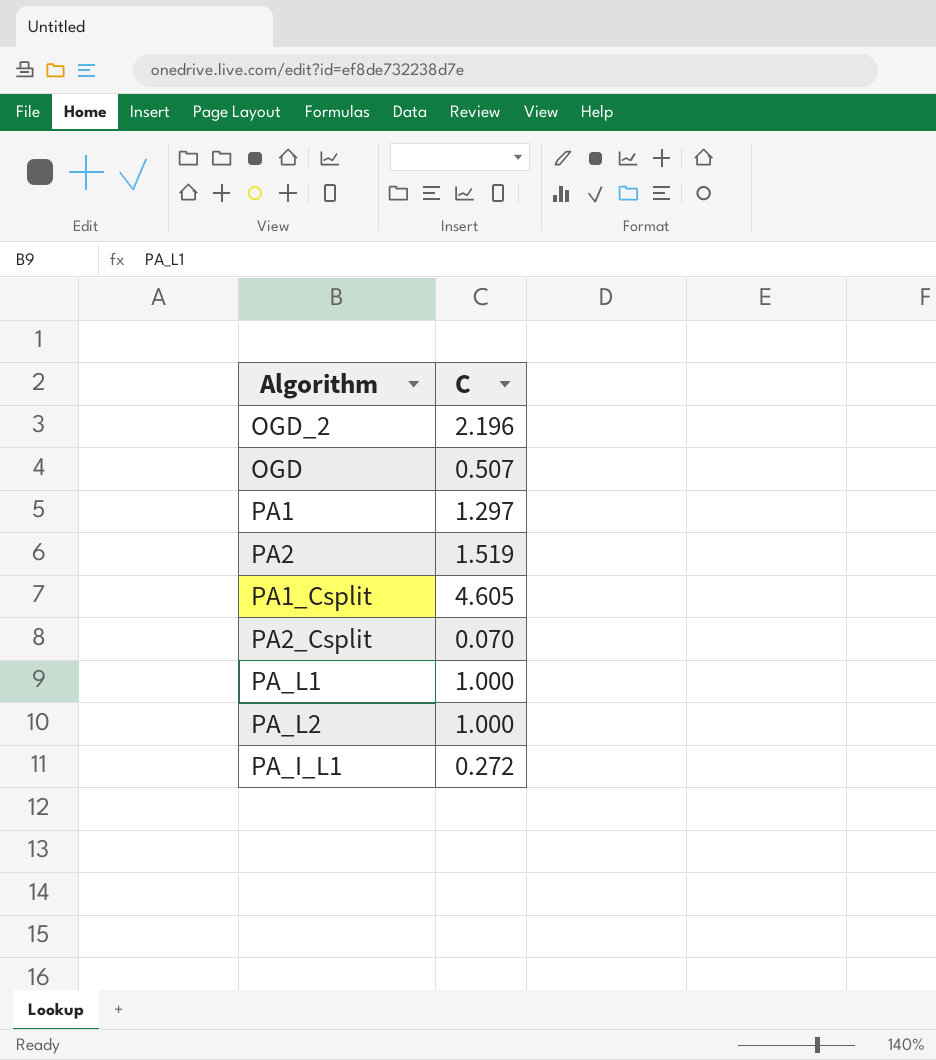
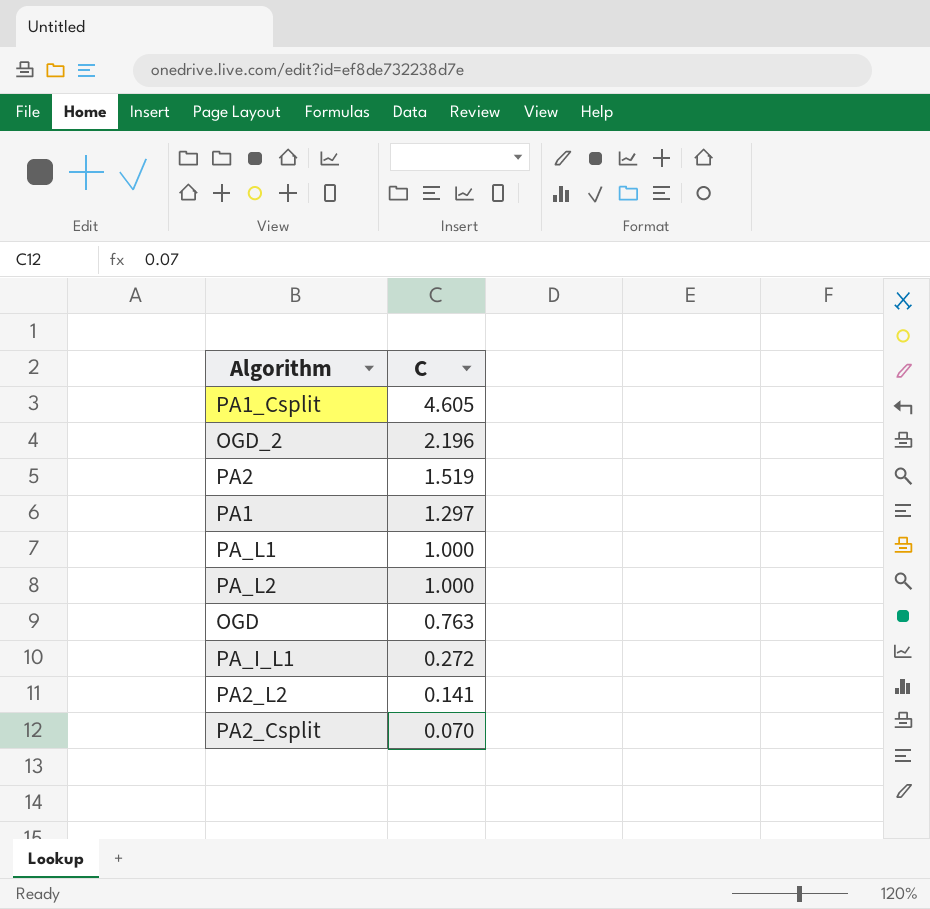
row order: none -> C descending
OGD | C: 0.507 -> 0.763
row PA2_L2: none -> 0.141

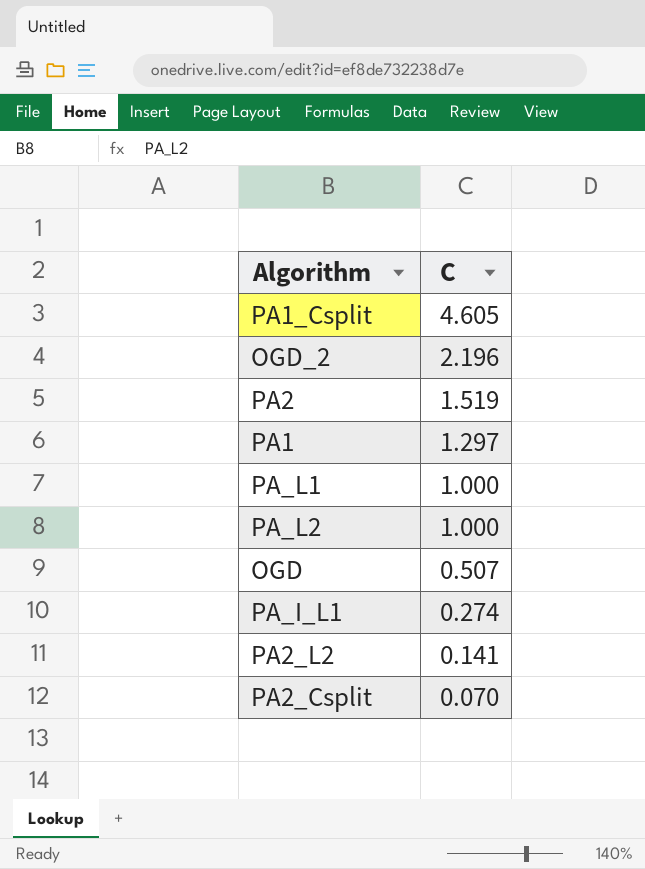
OGD | C: 0.763 -> 0.507
PA_I_L1 | C: 0.272 -> 0.274

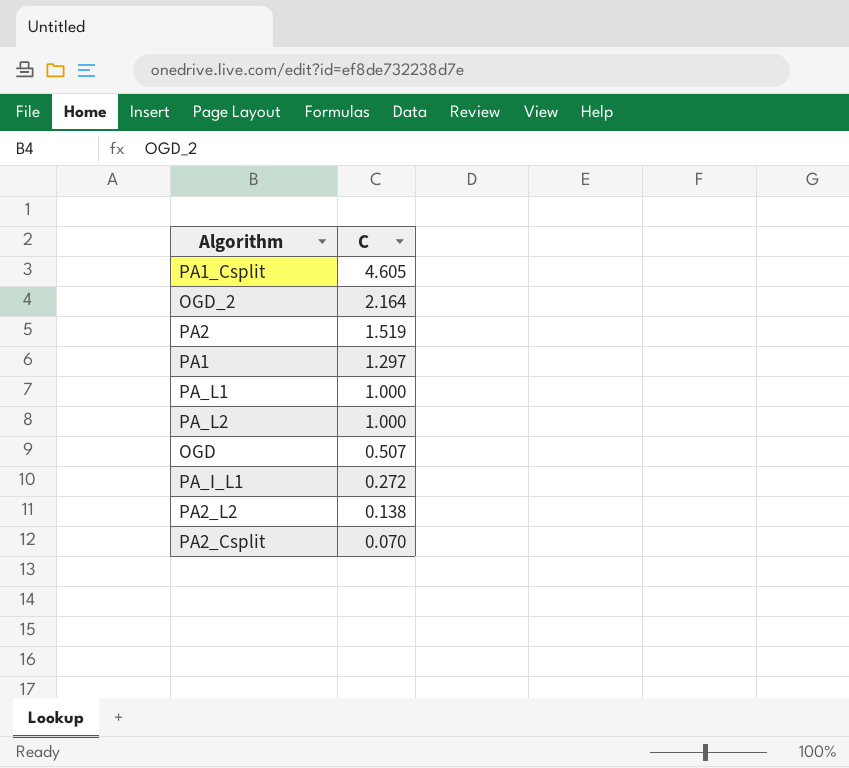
OGD_2 | C: 2.196 -> 2.164
PA_I_L1 | C: 0.274 -> 0.272
PA2_L2 | C: 0.141 -> 0.138

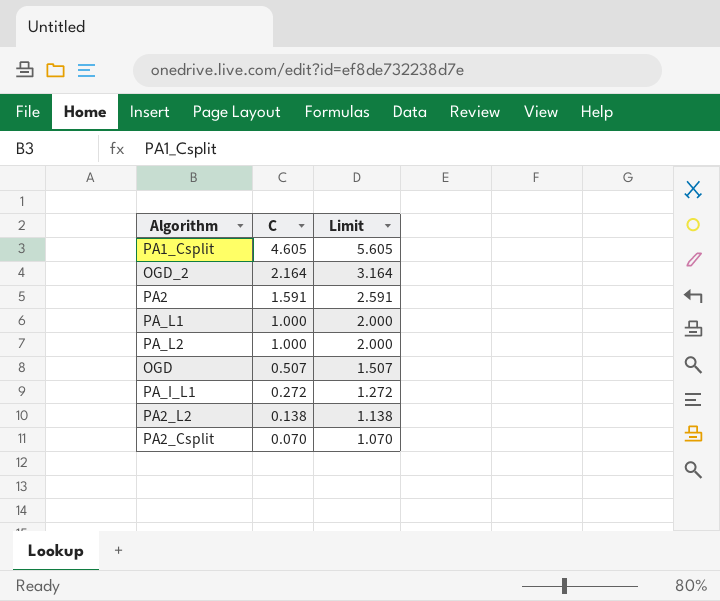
column Limit | formula: none -> [C] + 1
row PA1: 1.297 -> none
PA2 | C: 1.519 -> 1.591

